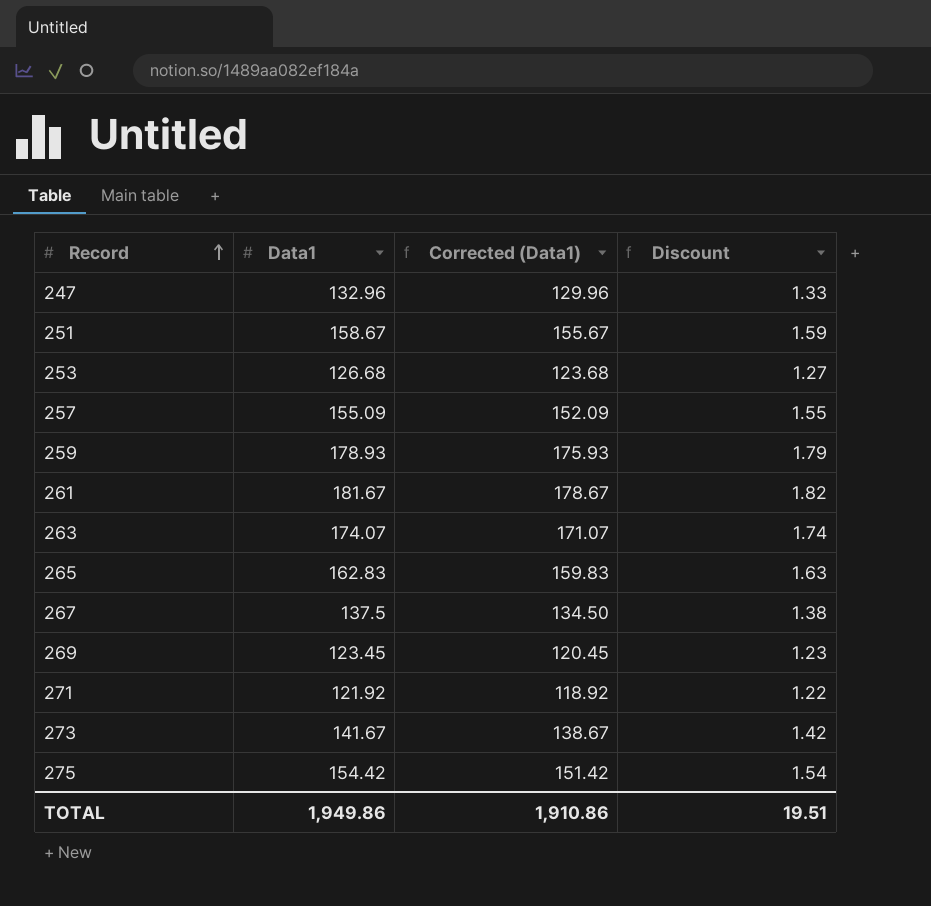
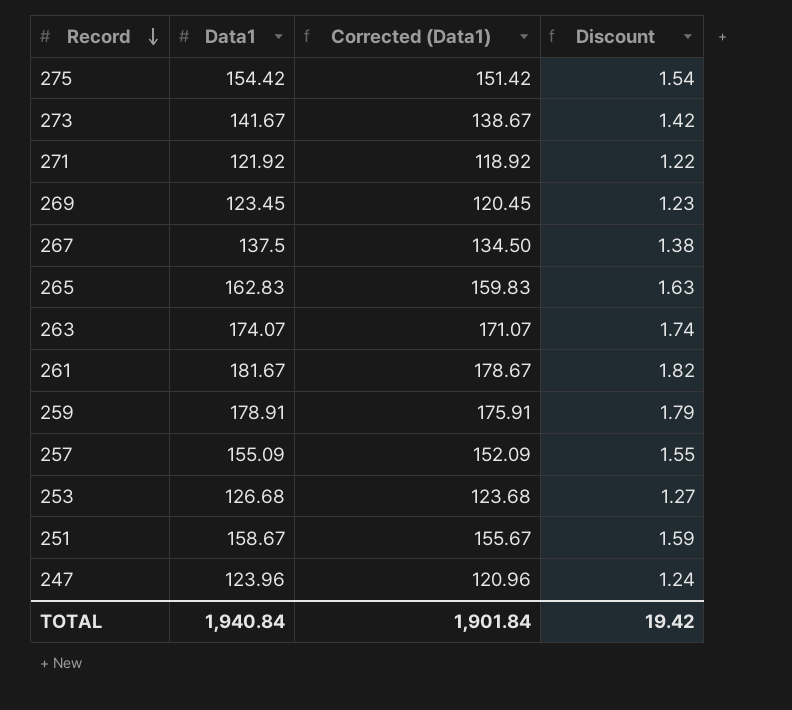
row order: Record ascending -> Record descending
259 | Data1: 178.93 -> 178.91
259 | Corrected (Data1): 175.93 -> 175.91
247 | Data1: 132.96 -> 123.96
247 | Corrected (Data1): 129.96 -> 120.96
247 | Discount: 1.33 -> 1.24
TOTAL | Data1: 1,949.86 -> 1,940.84
TOTAL | Corrected (Data1): 1,910.86 -> 1,901.84
TOTAL | Discount: 19.51 -> 19.42

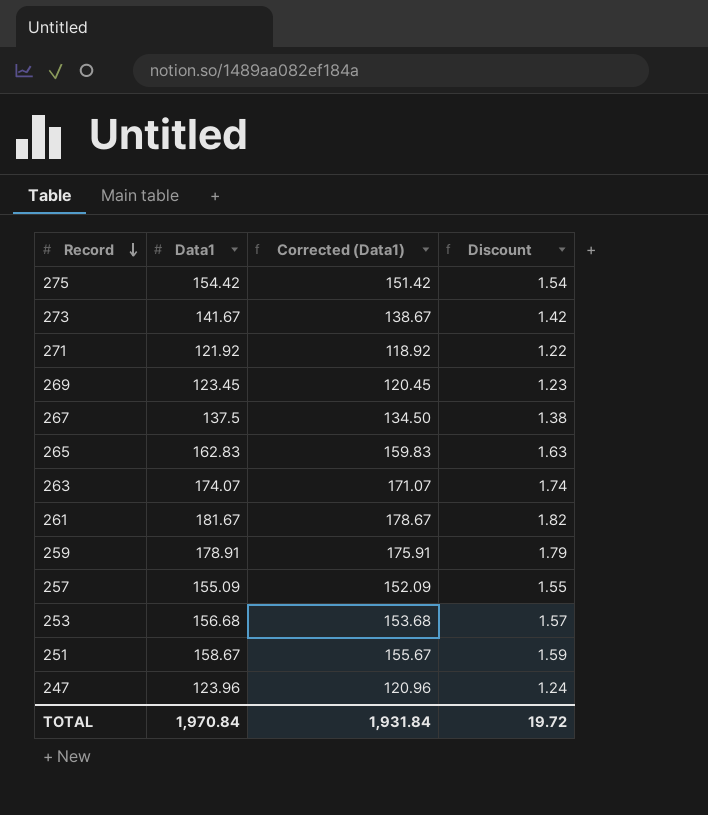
253 | Data1: 126.68 -> 156.68
253 | Corrected (Data1): 123.68 -> 153.68
253 | Discount: 1.27 -> 1.57
TOTAL | Data1: 1,940.84 -> 1,970.84
TOTAL | Corrected (Data1): 1,901.84 -> 1,931.84
TOTAL | Discount: 19.42 -> 19.72

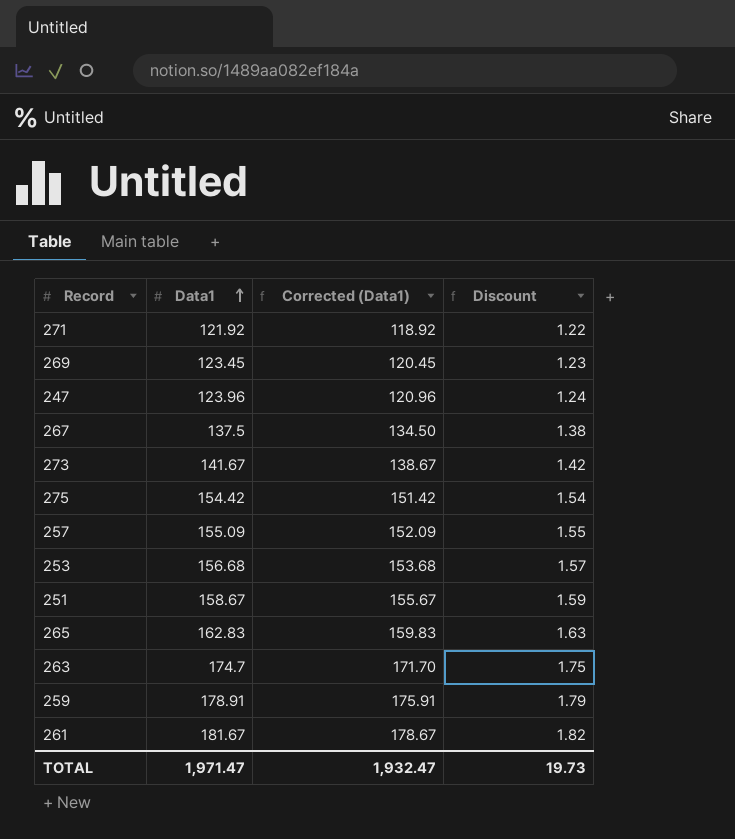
row order: Record descending -> Data1 ascending
263 | Data1: 174.07 -> 174.7
263 | Corrected (Data1): 171.07 -> 171.70
263 | Discount: 1.74 -> 1.75
TOTAL | Data1: 1,970.84 -> 1,971.47
TOTAL | Corrected (Data1): 1,931.84 -> 1,932.47
TOTAL | Discount: 19.72 -> 19.73

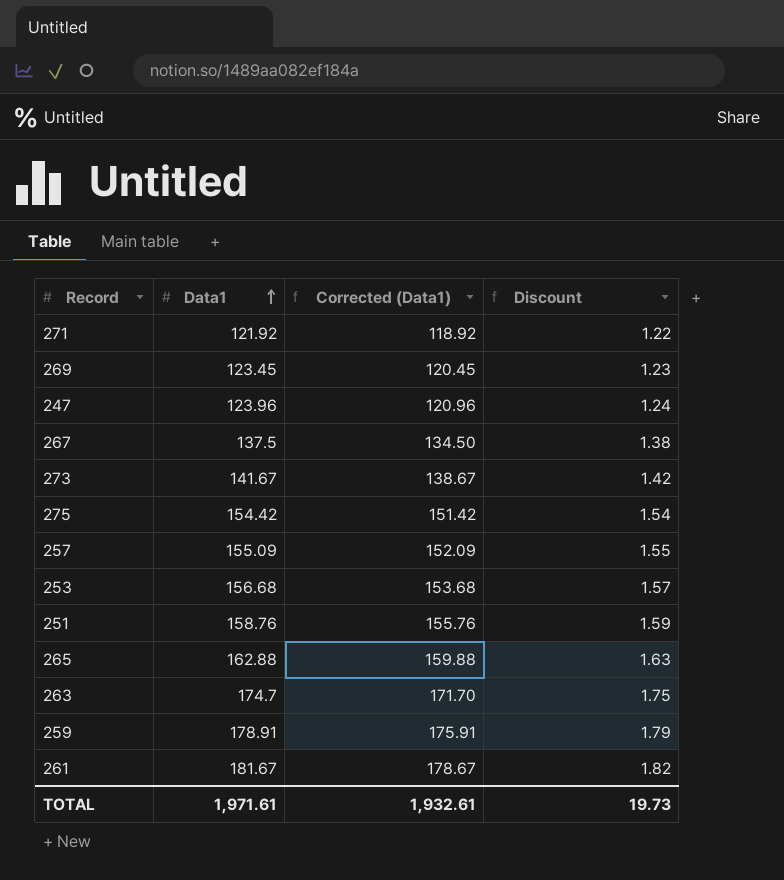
251 | Data1: 158.67 -> 158.76
251 | Corrected (Data1): 155.67 -> 155.76
265 | Data1: 162.83 -> 162.88
265 | Corrected (Data1): 159.83 -> 159.88
TOTAL | Data1: 1,971.47 -> 1,971.61
TOTAL | Corrected (Data1): 1,932.47 -> 1,932.61

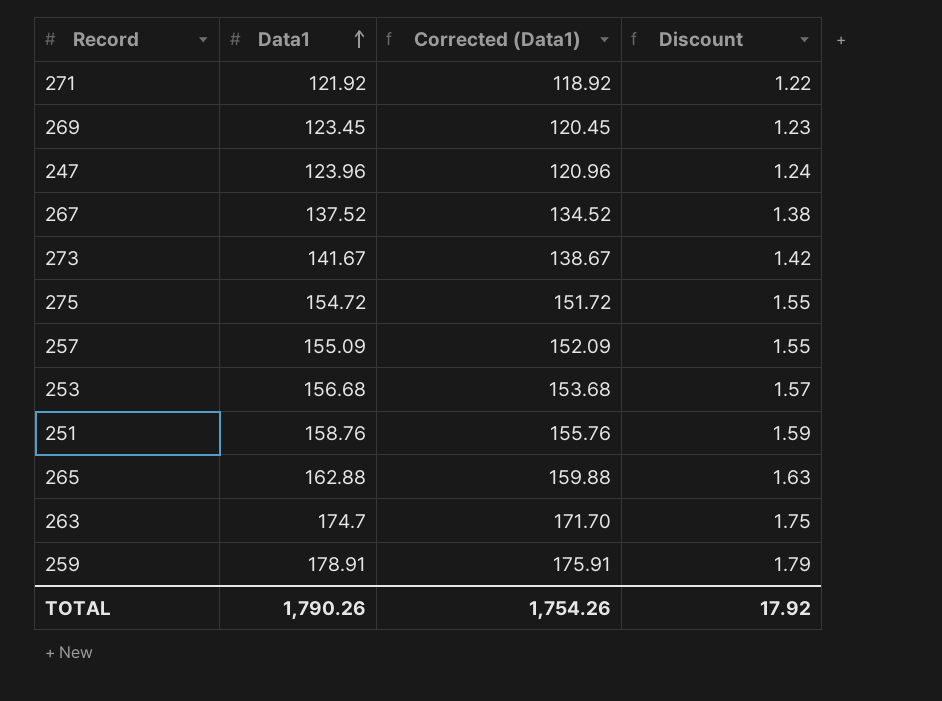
row 261: 181.67 | 178.67 | 1.82 -> none
267 | Data1: 137.5 -> 137.52
267 | Corrected (Data1): 134.50 -> 134.52
275 | Data1: 154.42 -> 154.72
275 | Corrected (Data1): 151.42 -> 151.72
275 | Discount: 1.54 -> 1.55
TOTAL | Data1: 1,971.61 -> 1,790.26
TOTAL | Corrected (Data1): 1,932.61 -> 1,754.26
TOTAL | Discount: 19.73 -> 17.92

